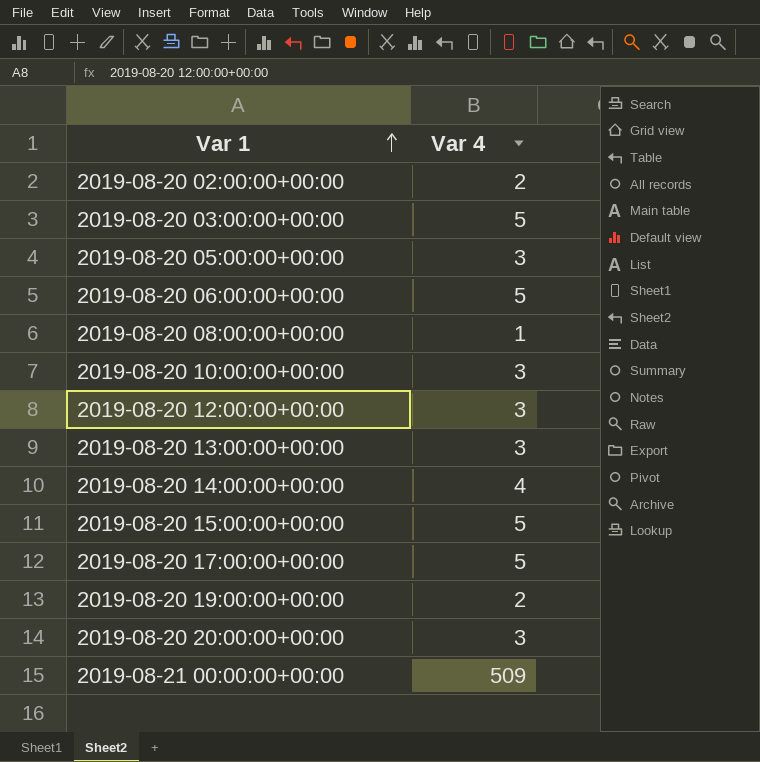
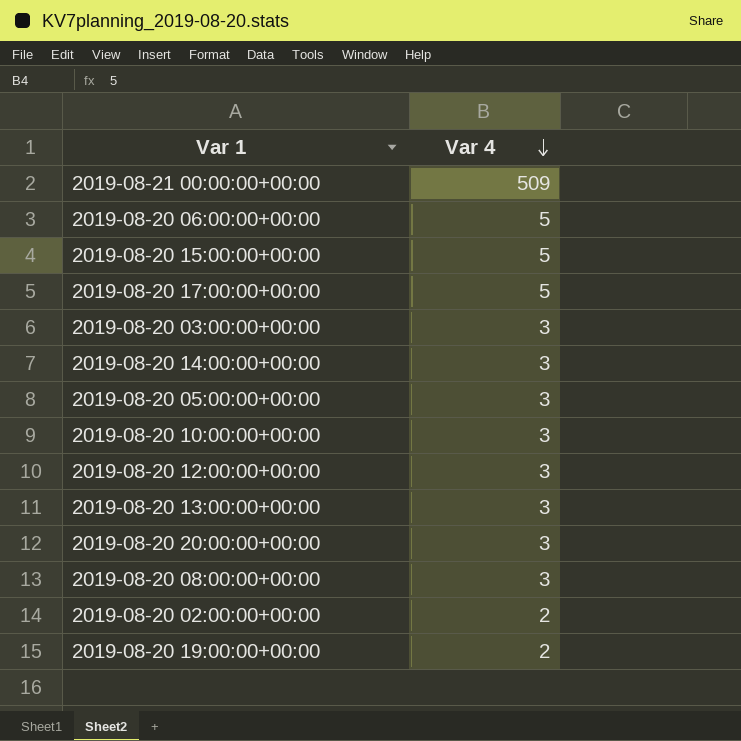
row order: Var 1 ascending -> Var 4 descending
2019-08-20 03:00:00+00:00 | Var 4: 5 -> 3
2019-08-20 14:00:00+00:00 | Var 4: 4 -> 3
2019-08-20 08:00:00+00:00 | Var 4: 1 -> 3

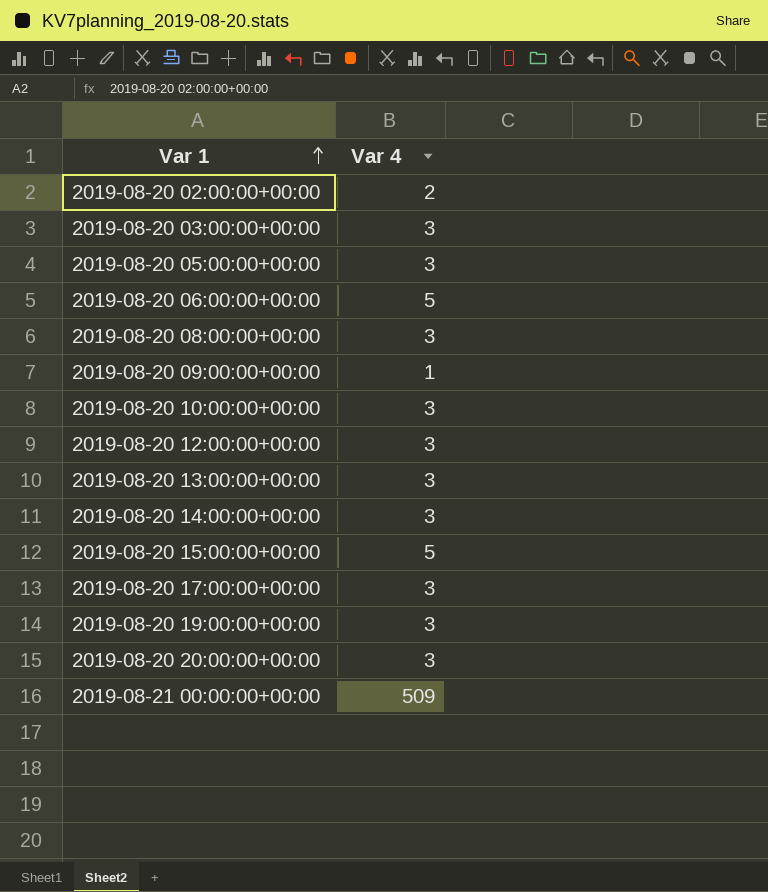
row order: Var 4 descending -> Var 1 ascending
row 2019-08-20 09:00:00+00:00: none -> 1
2019-08-20 17:00:00+00:00 | Var 4: 5 -> 3
2019-08-20 19:00:00+00:00 | Var 4: 2 -> 3

